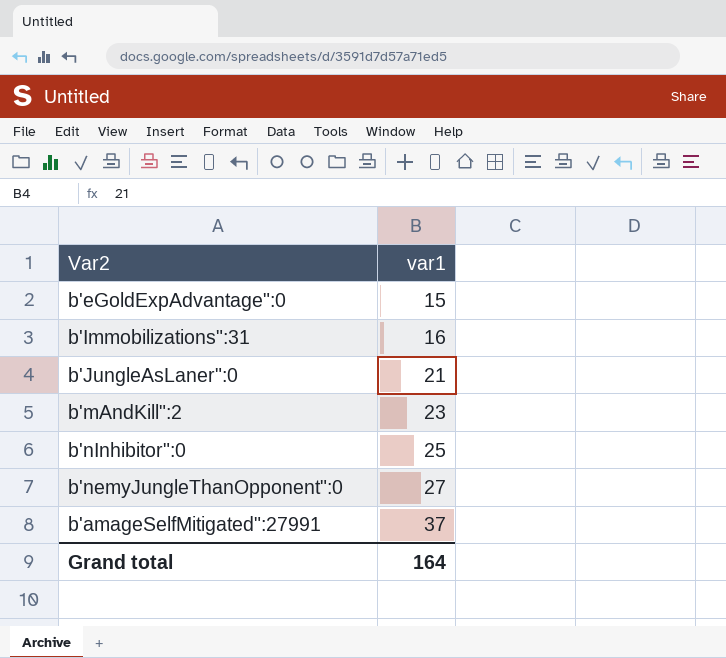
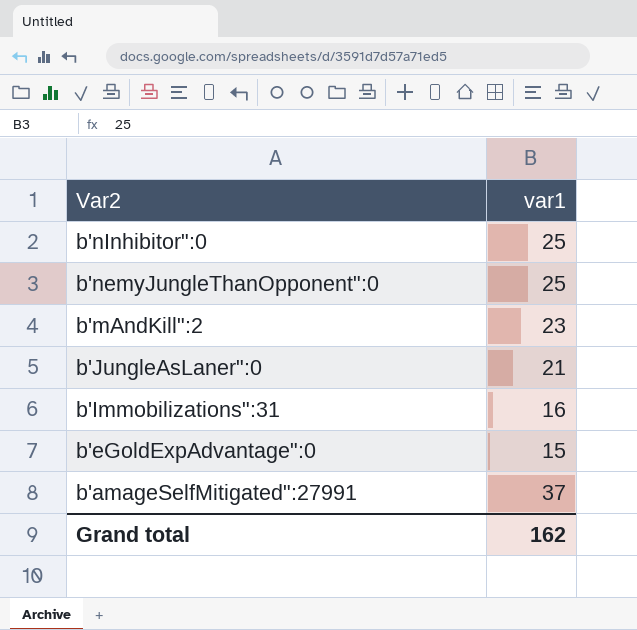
row order: var1 ascending -> Var2 descending
b'nemyJungleThanOpponent":0 | var1: 27 -> 25
Grand total | var1: 164 -> 162

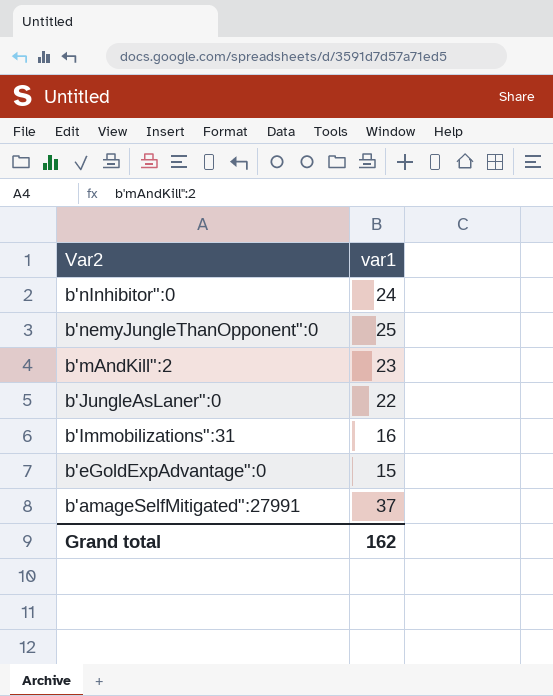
b'nInhibitor":0 | var1: 25 -> 24
b'JungleAsLaner":0 | var1: 21 -> 22

